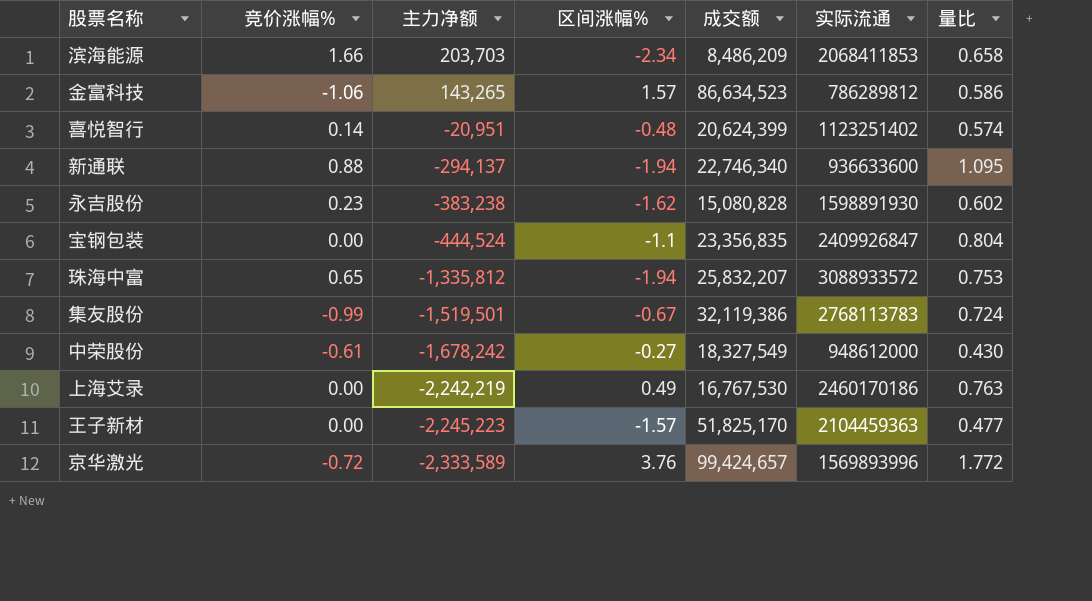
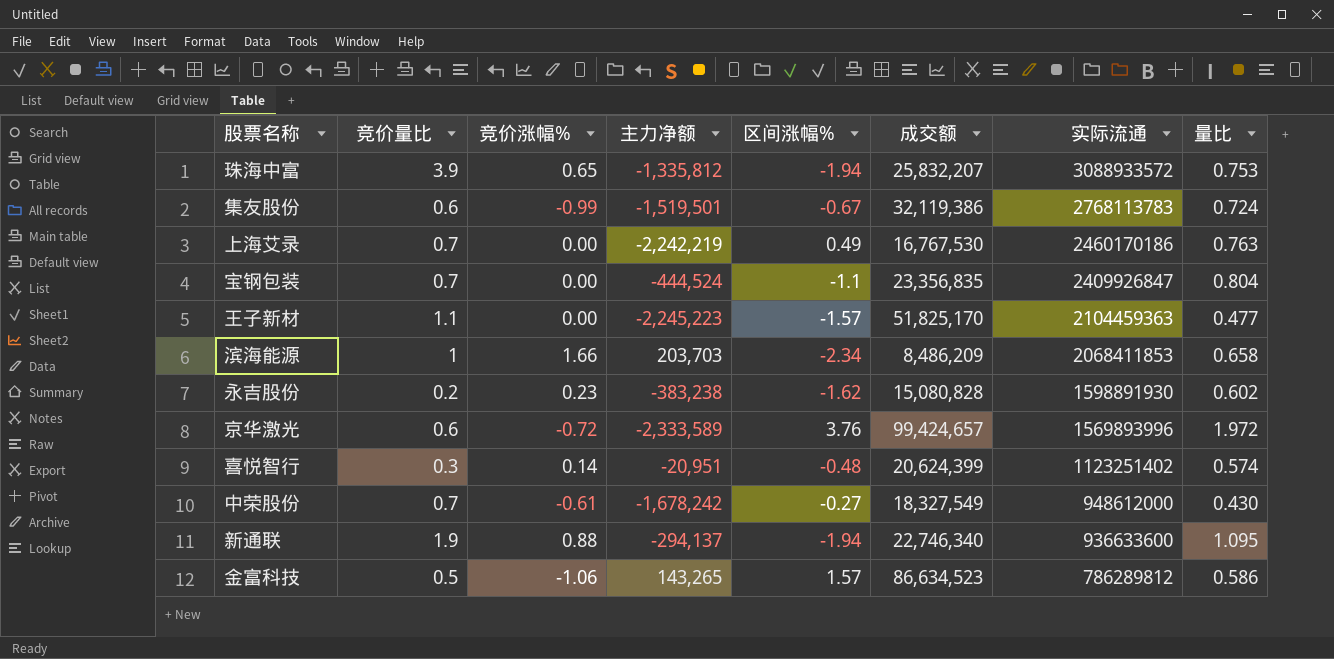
row order: 主力净额 descending -> 实际流通 descending
column 竞价量比 | position: none -> 2
京华激光 | 量比: 1.772 -> 1.972

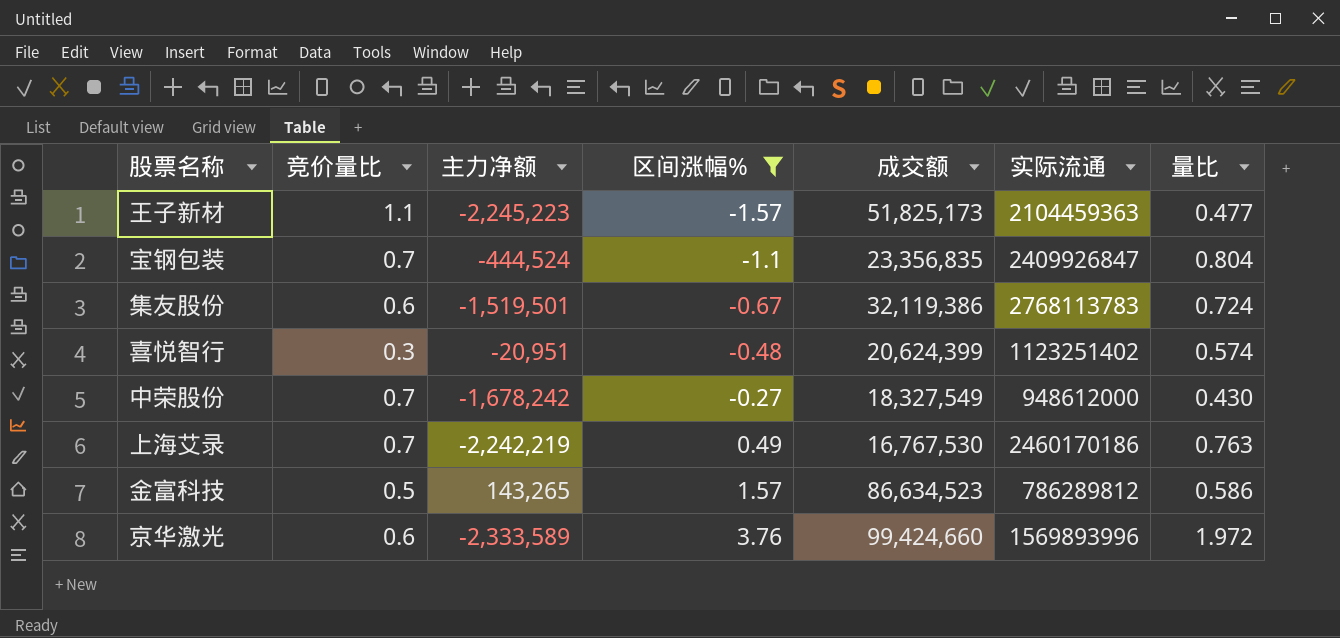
filter: none -> 区间涨幅% >= -1.57
row order: 实际流通 descending -> 区间涨幅% ascending
column 竞价涨幅% | position: 3 -> none
王子新材 | 成交额: 51,825,170 -> 51,825,173
京华激光 | 成交额: 99,424,657 -> 99,424,660

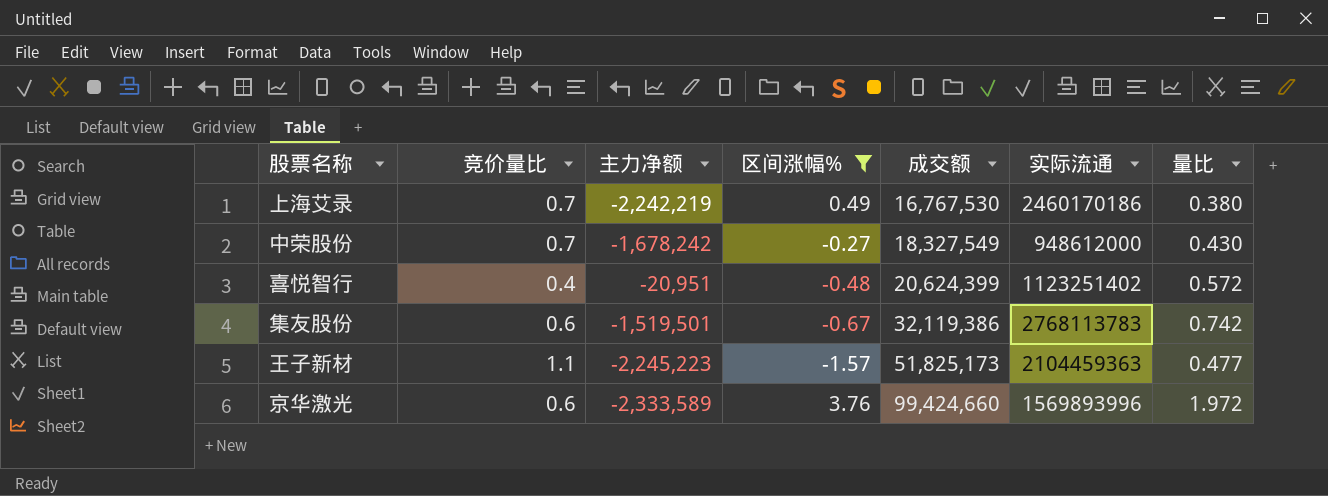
row order: 区间涨幅% ascending -> 成交额 ascending
row 宝钢包装: 0.7 | -444,524 | -1.1 | 23,356,835 | 2409926847 | 0.804 -> none
row 金富科技: 0.5 | 143,265 | 1.57 | 86,634,523 | 786289812 | 0.586 -> none
上海艾录 | 量比: 0.763 -> 0.380
喜悦智行 | 竞价量比: 0.3 -> 0.4
喜悦智行 | 量比: 0.574 -> 0.572
集友股份 | 量比: 0.724 -> 0.742

